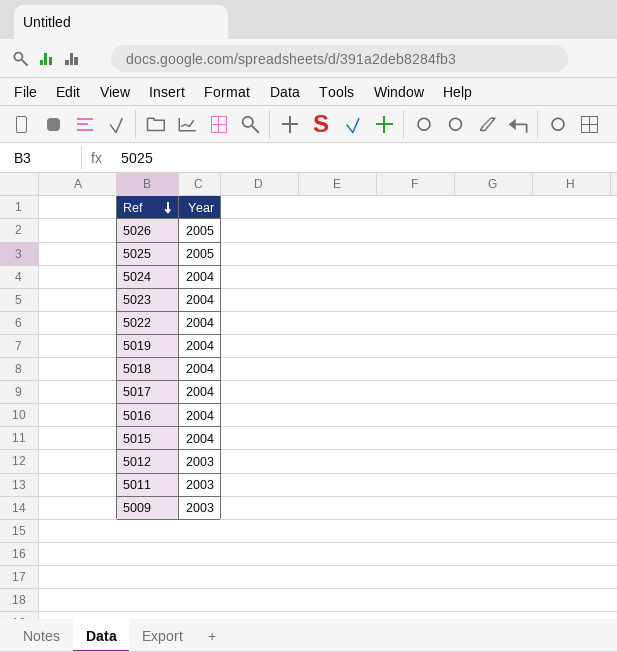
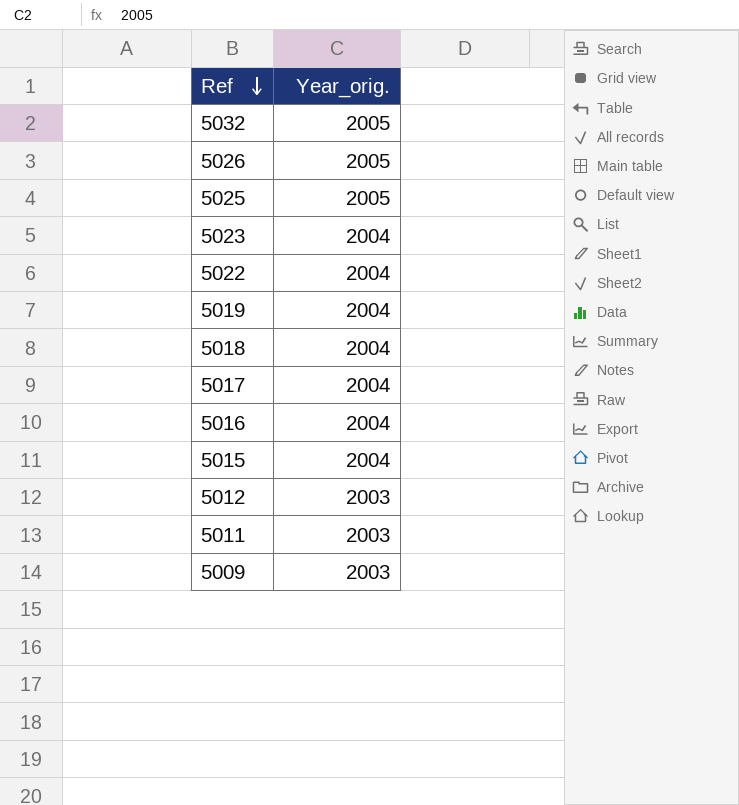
column name: Year -> Year_orig.
row 5024: 2004 -> none
row 5032: none -> 2005

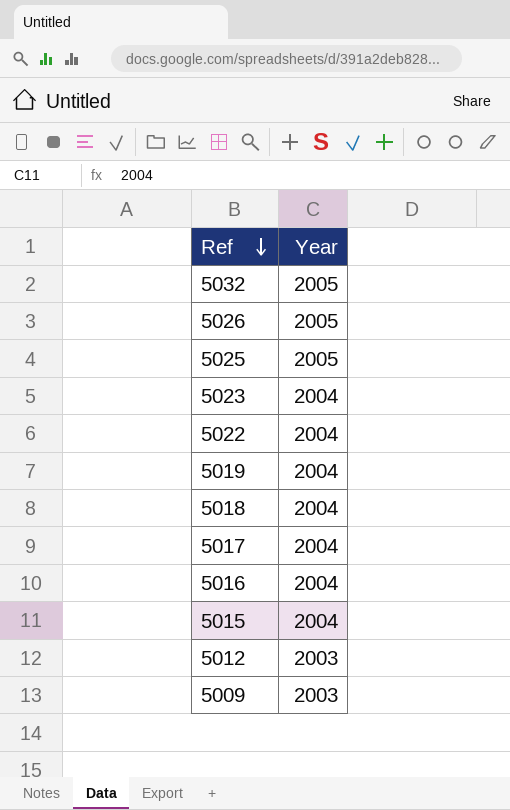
column name: Year_orig. -> Year
row 5011: 2003 -> none

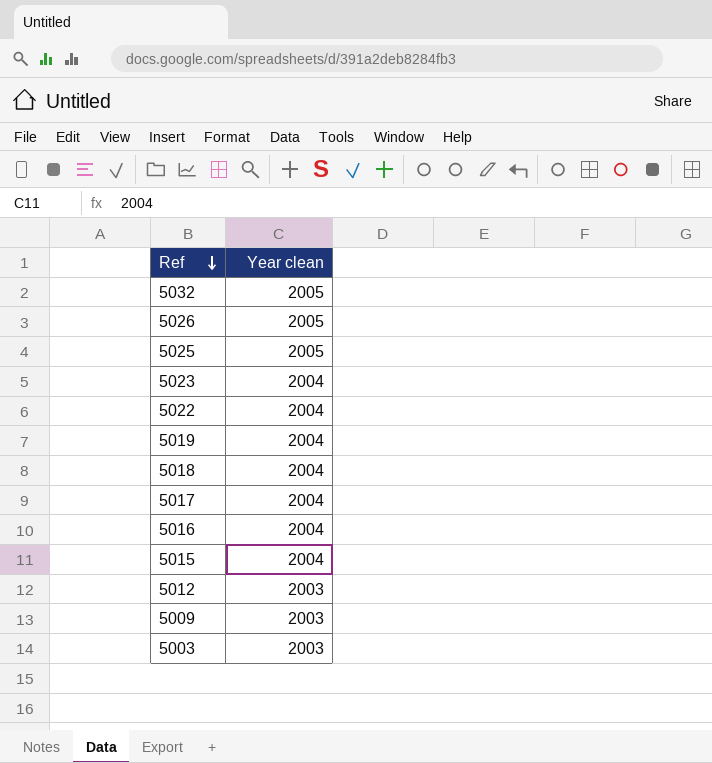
column name: Year -> Year clean
row 5003: none -> 2003

